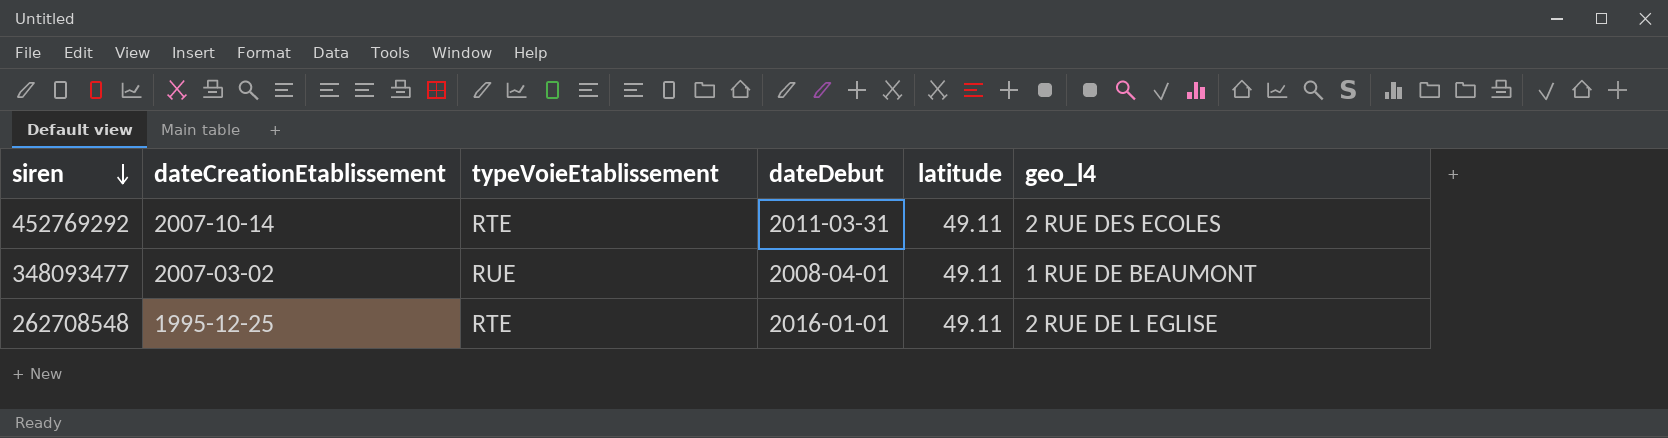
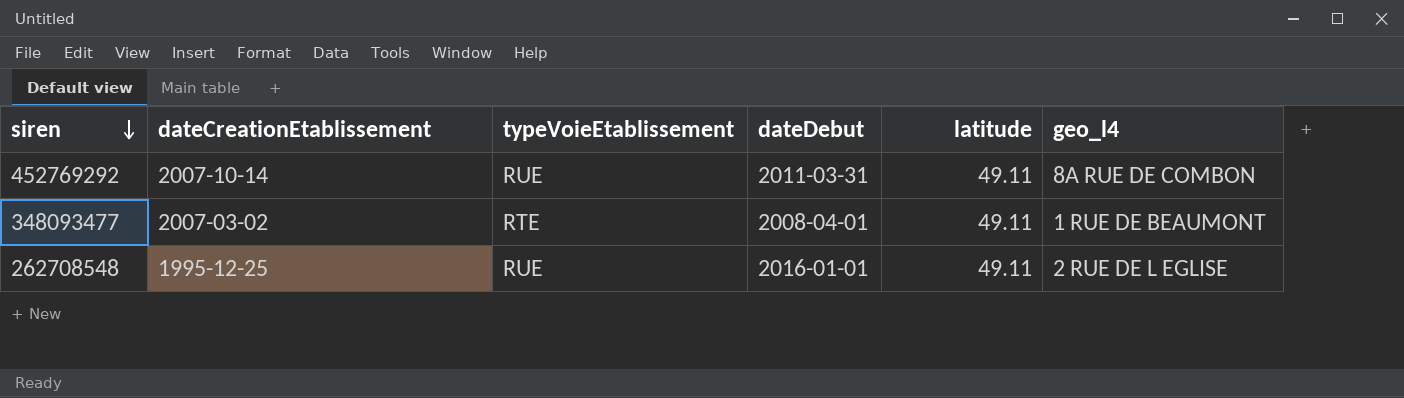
452769292 | typeVoieEtablissement: RTE -> RUE
452769292 | geo_l4: 2 RUE DES ECOLES -> 8A RUE DE COMBON
348093477 | typeVoieEtablissement: RUE -> RTE
262708548 | typeVoieEtablissement: RTE -> RUE

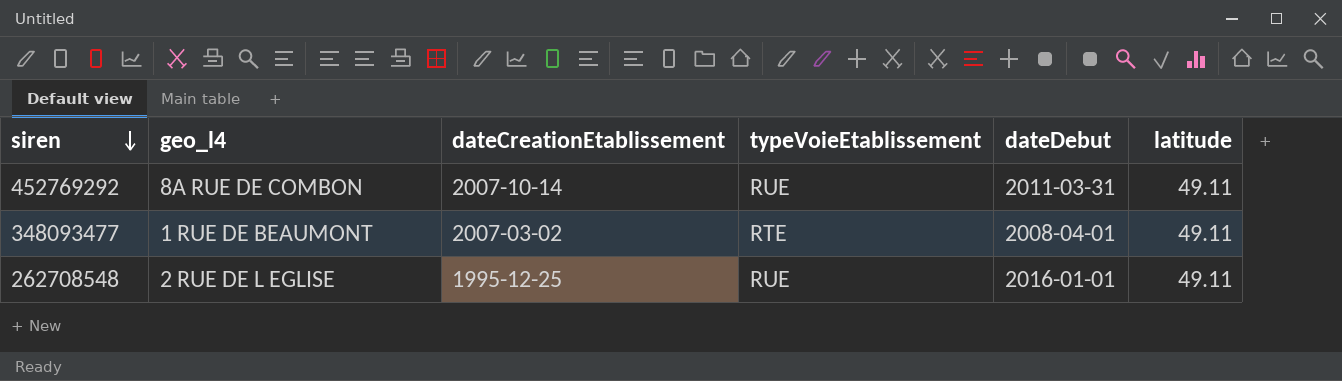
column geo_l4 | position: 6 -> 2

